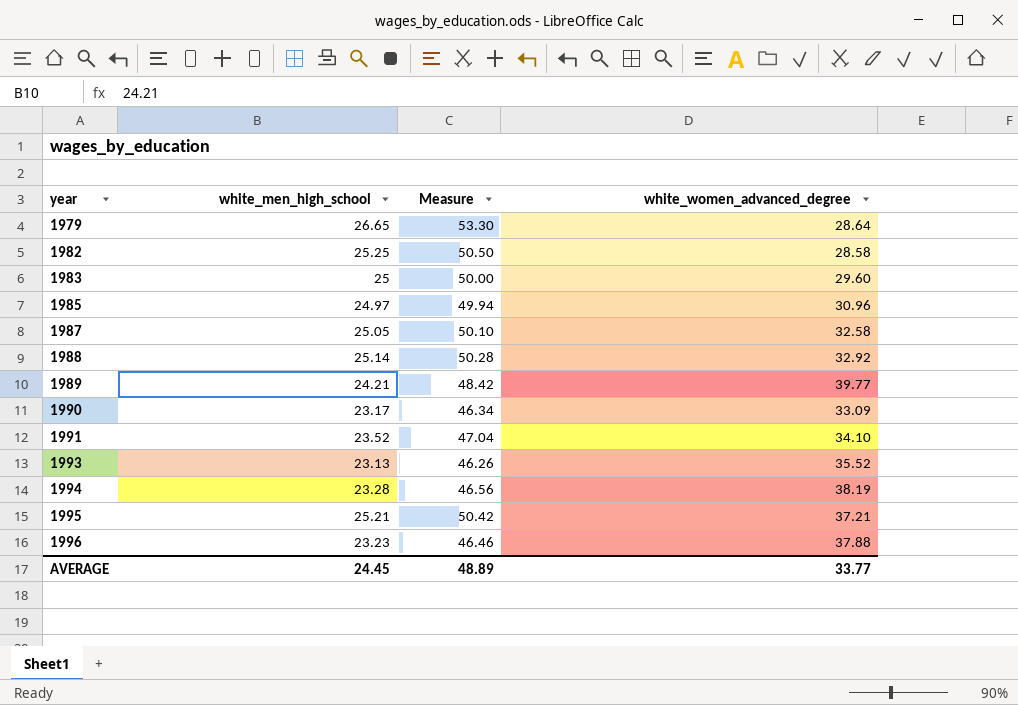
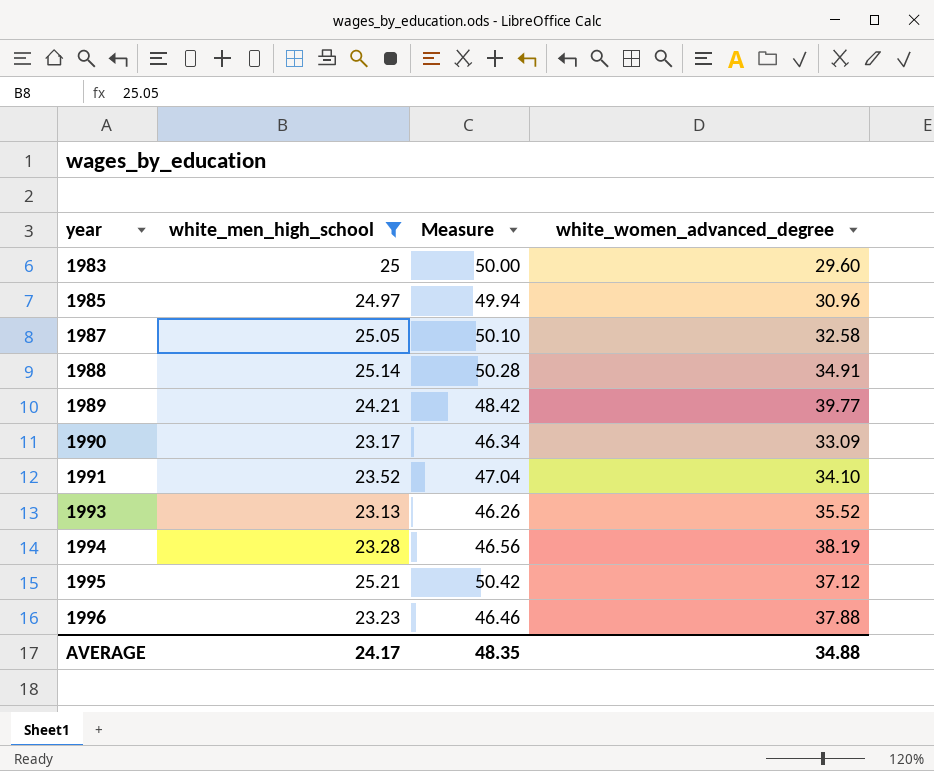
filter: none -> white_men_high_school <= 25.21
1988 | white_women_advanced_degree: 32.92 -> 34.91
1995 | white_women_advanced_degree: 37.21 -> 37.12
AVERAGE | white_men_high_school: 24.45 -> 24.17
AVERAGE | Measure: 48.89 -> 48.35
AVERAGE | white_women_advanced_degree: 33.77 -> 34.88

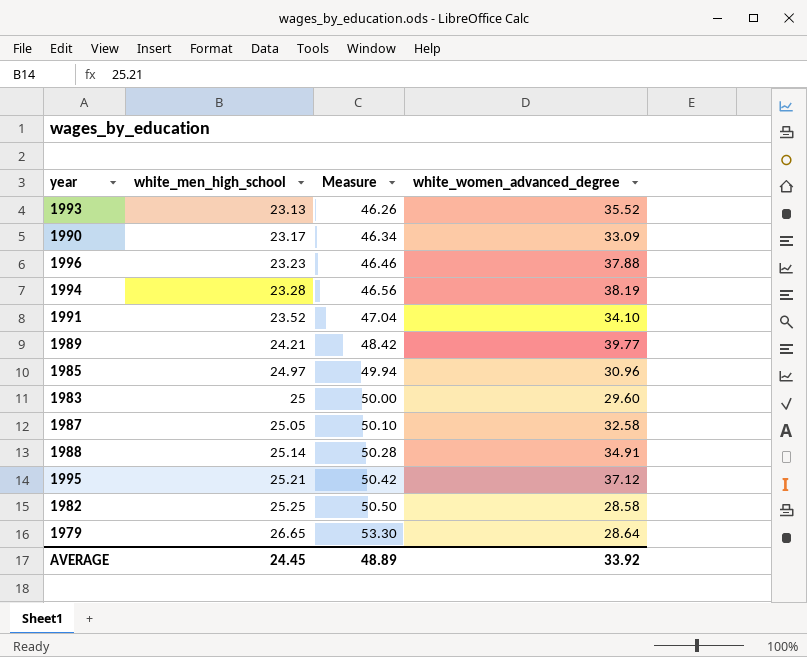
filter: white_men_high_school <= 25.21 -> none
row order: year ascending -> white_men_high_school ascending
AVERAGE | white_men_high_school: 24.17 -> 24.45
AVERAGE | Measure: 48.35 -> 48.89
AVERAGE | white_women_advanced_degree: 34.88 -> 33.92

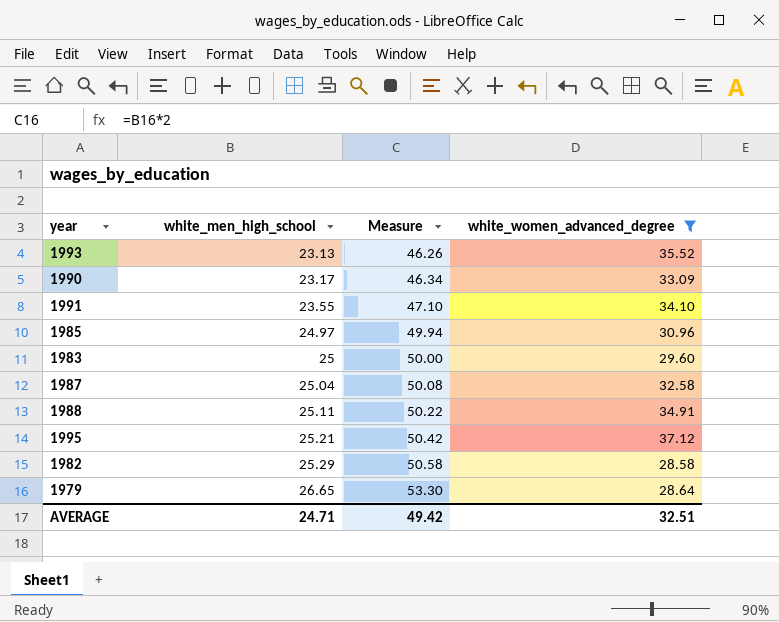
filter: none -> white_women_advanced_degree <= 37.12
1991 | white_men_high_school: 23.52 -> 23.55
1991 | Measure: 47.04 -> 47.10
1987 | white_men_high_school: 25.05 -> 25.04
1987 | Measure: 50.10 -> 50.08
1988 | white_men_high_school: 25.14 -> 25.11
1988 | Measure: 50.28 -> 50.22
1982 | white_men_high_school: 25.25 -> 25.29
1982 | Measure: 50.50 -> 50.58
AVERAGE | white_men_high_school: 24.45 -> 24.71
AVERAGE | Measure: 48.89 -> 49.42
AVERAGE | white_women_advanced_degree: 33.92 -> 32.51

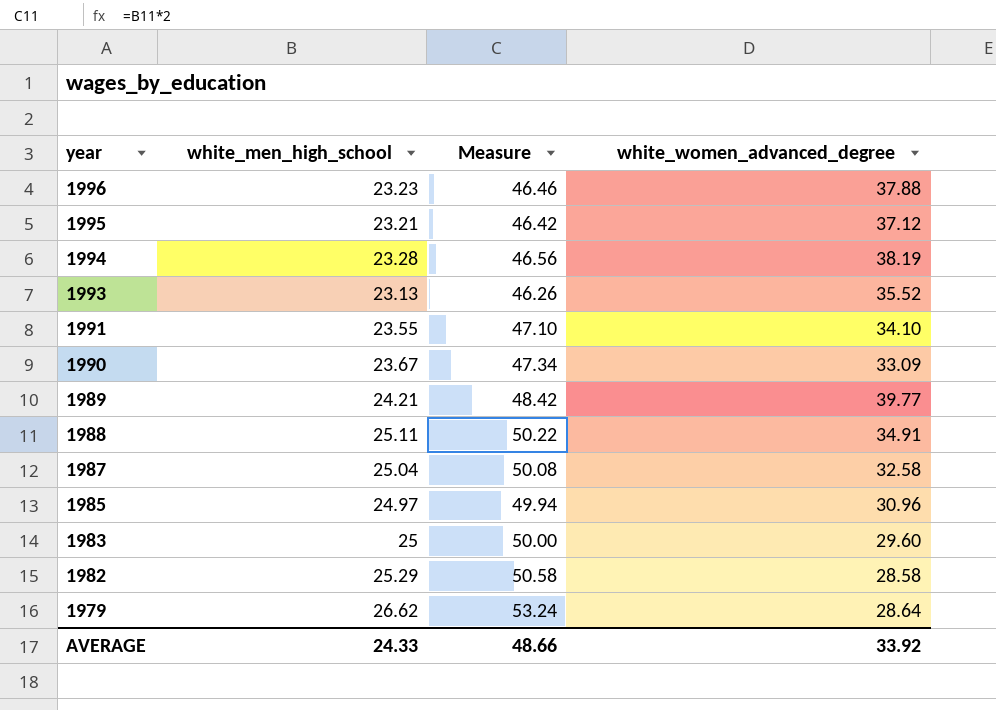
filter: white_women_advanced_degree <= 37.12 -> none
row order: white_men_high_school ascending -> year descending
1995 | white_men_high_school: 25.21 -> 23.21
1995 | Measure: 50.42 -> 46.42
1990 | white_men_high_school: 23.17 -> 23.67
1990 | Measure: 46.34 -> 47.34
1979 | white_men_high_school: 26.65 -> 26.62
1979 | Measure: 53.30 -> 53.24
AVERAGE | white_men_high_school: 24.71 -> 24.33
AVERAGE | Measure: 49.42 -> 48.66
AVERAGE | white_women_advanced_degree: 32.51 -> 33.92

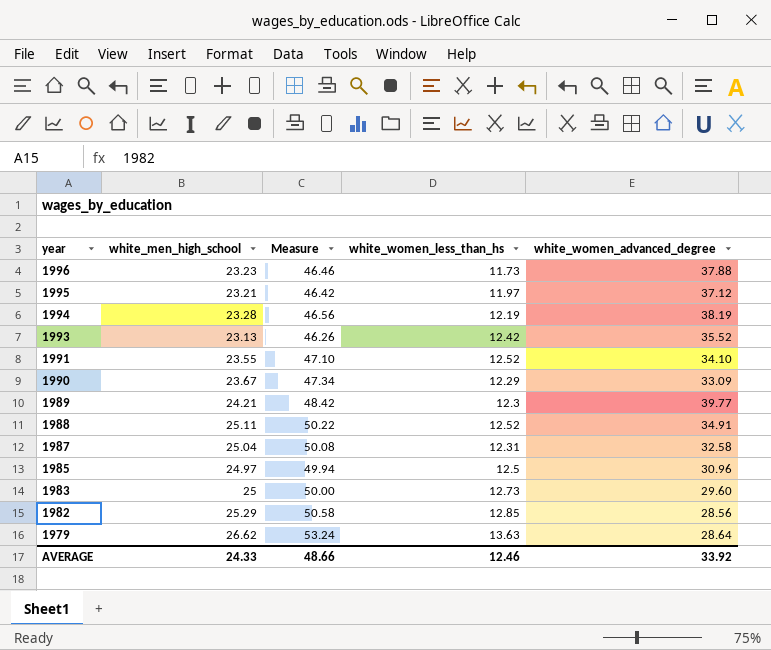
column white_women_less_than_hs | position: none -> 4
1982 | white_women_advanced_degree: 28.58 -> 28.56

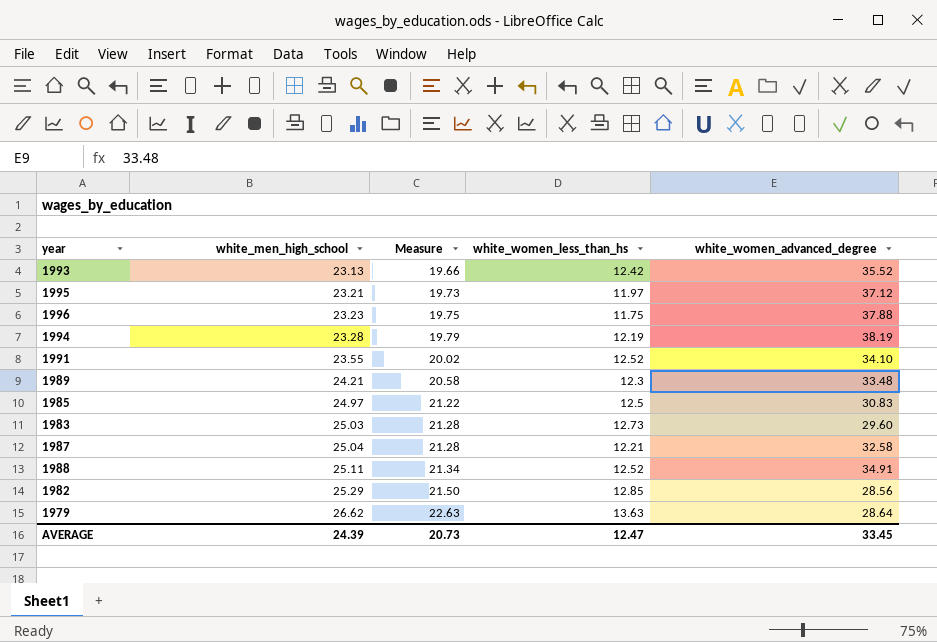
row order: year descending -> white_men_high_school ascending
column Measure | formula: [white_men_high_school] * 2 -> [white_men_high_school] * 0.85
row 1990: 23.67 | 47.34 | 12.29 | 33.09 -> none
1996 | white_women_less_than_hs: 11.73 -> 11.75
1989 | white_women_advanced_degree: 39.77 -> 33.48
1985 | white_women_advanced_degree: 30.96 -> 30.83
1983 | white_men_high_school: 25 -> 25.03
1987 | white_women_less_than_hs: 12.31 -> 12.21
AVERAGE | white_men_high_school: 24.33 -> 24.39
AVERAGE | Measure: 48.66 -> 20.73
AVERAGE | white_women_less_than_hs: 12.46 -> 12.47
AVERAGE | white_women_advanced_degree: 33.92 -> 33.45

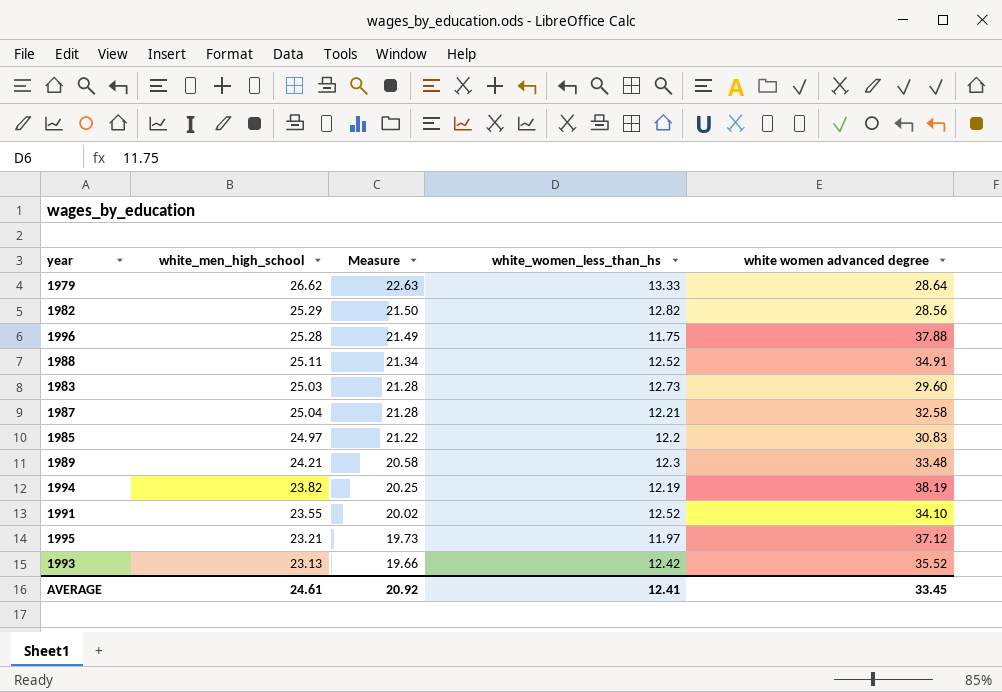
row order: white_men_high_school ascending -> Measure descending
column name: white_women_advanced_degree -> white women advanced degree
1979 | white_women_less_than_hs: 13.63 -> 13.33
1982 | white_women_less_than_hs: 12.85 -> 12.82
1996 | white_men_high_school: 23.23 -> 25.28
1996 | Measure: 19.75 -> 21.49
1985 | white_women_less_than_hs: 12.5 -> 12.2
1994 | white_men_high_school: 23.28 -> 23.82
1994 | Measure: 19.79 -> 20.25
AVERAGE | white_men_high_school: 24.39 -> 24.61
AVERAGE | Measure: 20.73 -> 20.92
AVERAGE | white_women_less_than_hs: 12.47 -> 12.41

